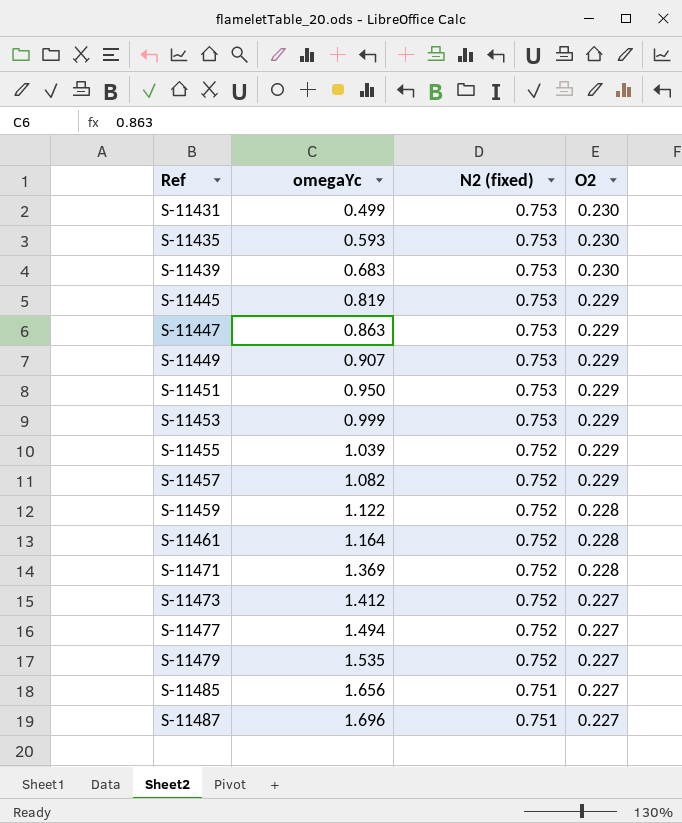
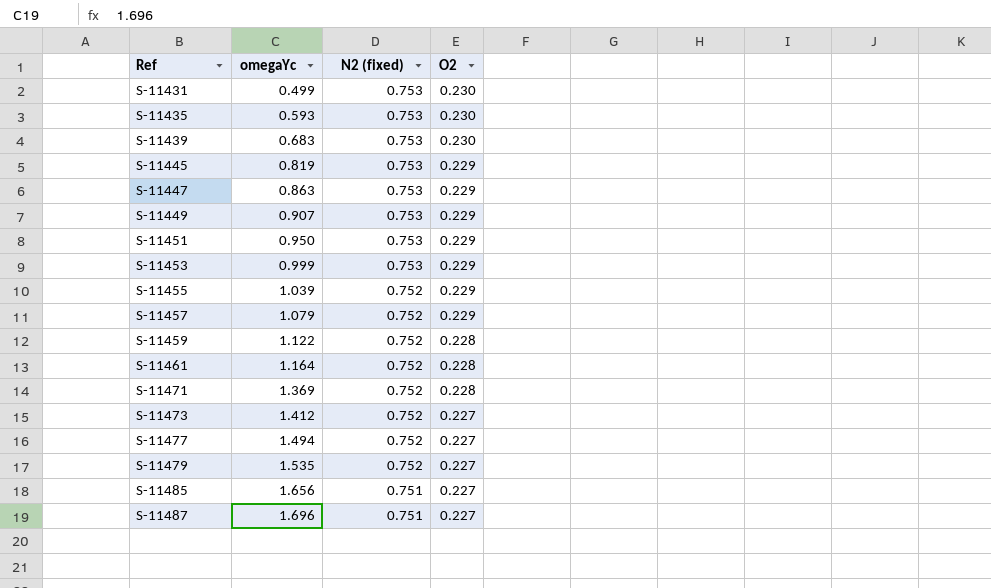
S-11457 | omegaYc: 1.082 -> 1.079

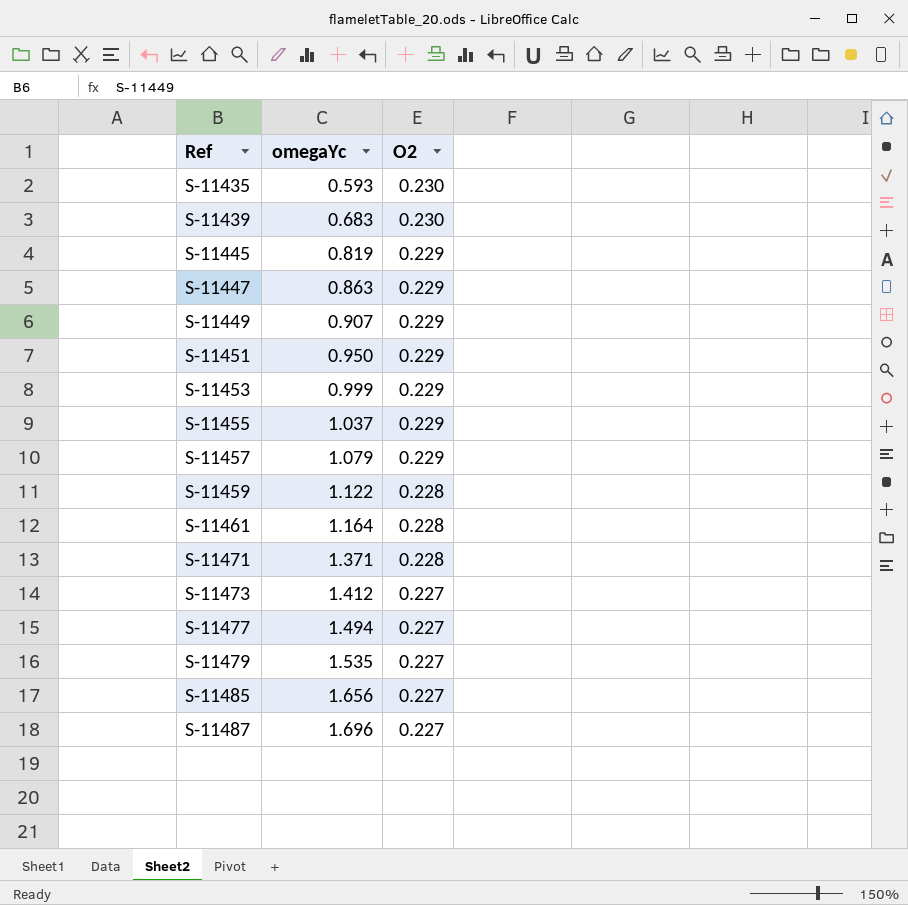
column N2 (fixed) | position: 3 -> none
row S-11431: 0.499 | 0.753 | 0.230 -> none
S-11455 | omegaYc: 1.039 -> 1.037
S-11471 | omegaYc: 1.369 -> 1.371

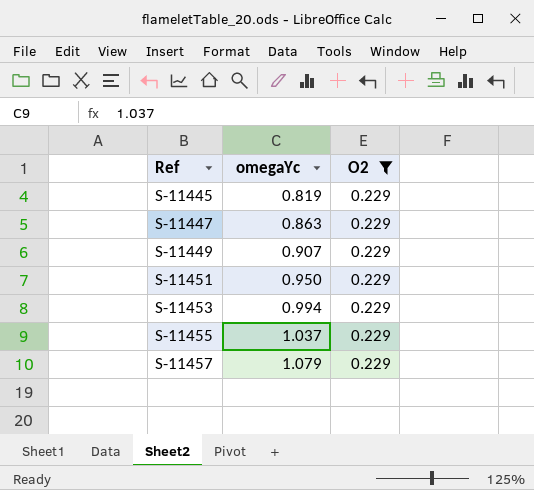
filter: none -> O2 = 0.229
S-11453 | omegaYc: 0.999 -> 0.994

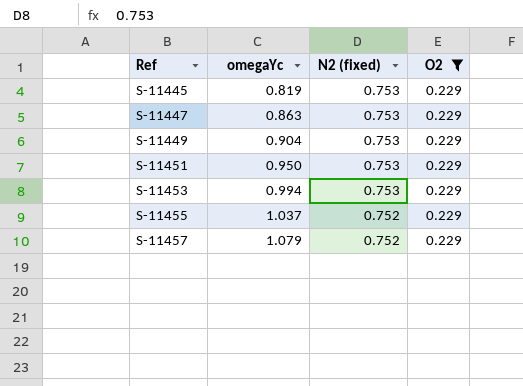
column N2 (fixed) | position: none -> 3
S-11449 | omegaYc: 0.907 -> 0.904

